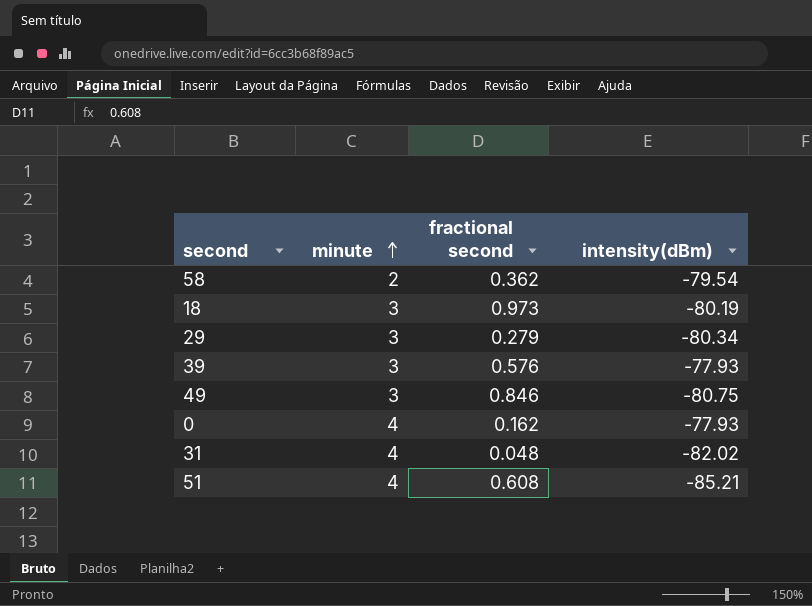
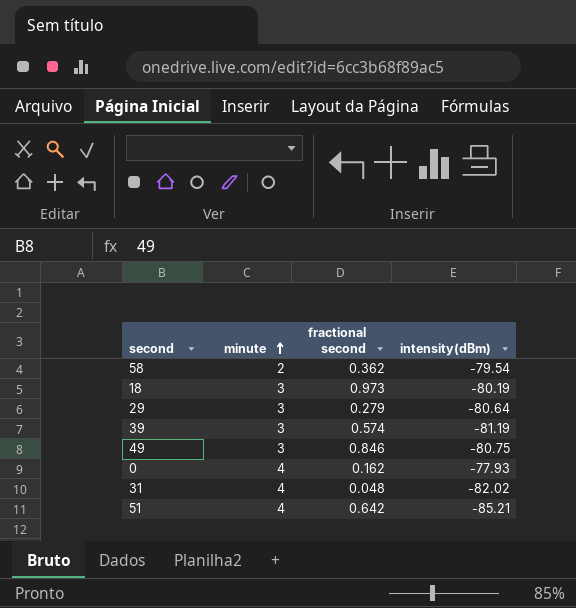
29 | intensity(dBm): -80.34 -> -80.64
39 | fractional second: 0.576 -> 0.574
39 | intensity(dBm): -77.93 -> -81.19
51 | fractional second: 0.608 -> 0.642

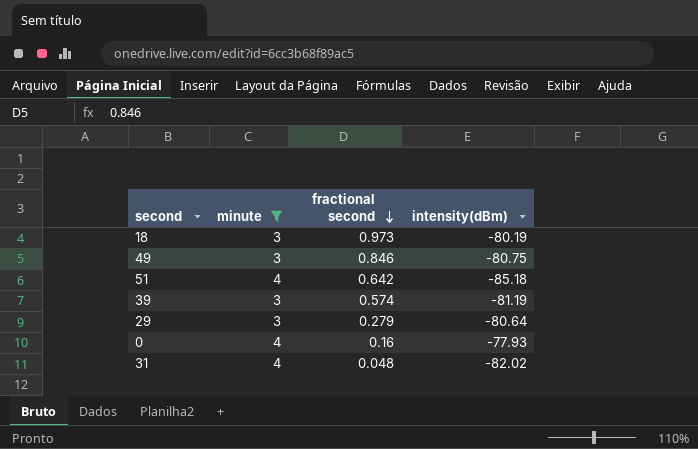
filter: none -> minute != 2
row order: minute ascending -> fractional second descending
51 | intensity(dBm): -85.21 -> -85.18
0 | fractional second: 0.162 -> 0.16

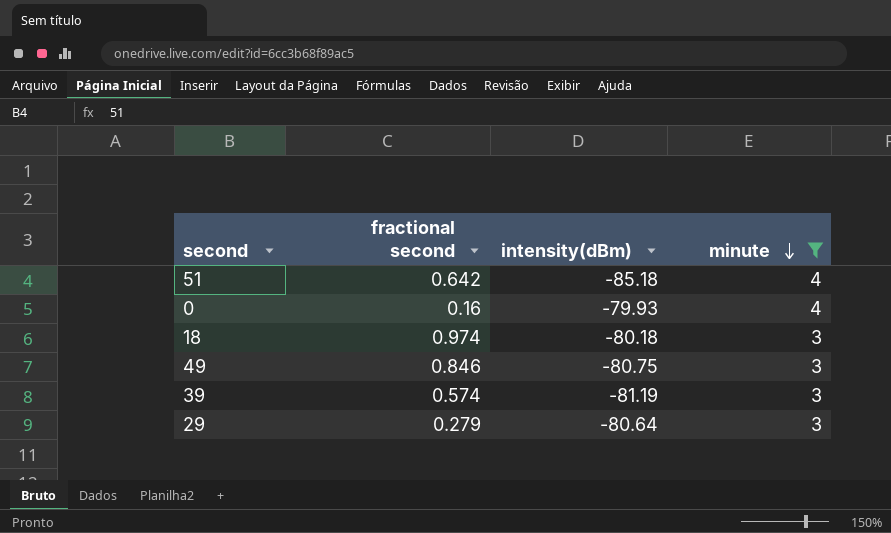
row order: fractional second descending -> minute descending
column minute | position: 2 -> 4
row 31: 4 | 0.048 | -82.02 -> none
0 | intensity(dBm): -77.93 -> -79.93
18 | fractional second: 0.973 -> 0.974
18 | intensity(dBm): -80.19 -> -80.18

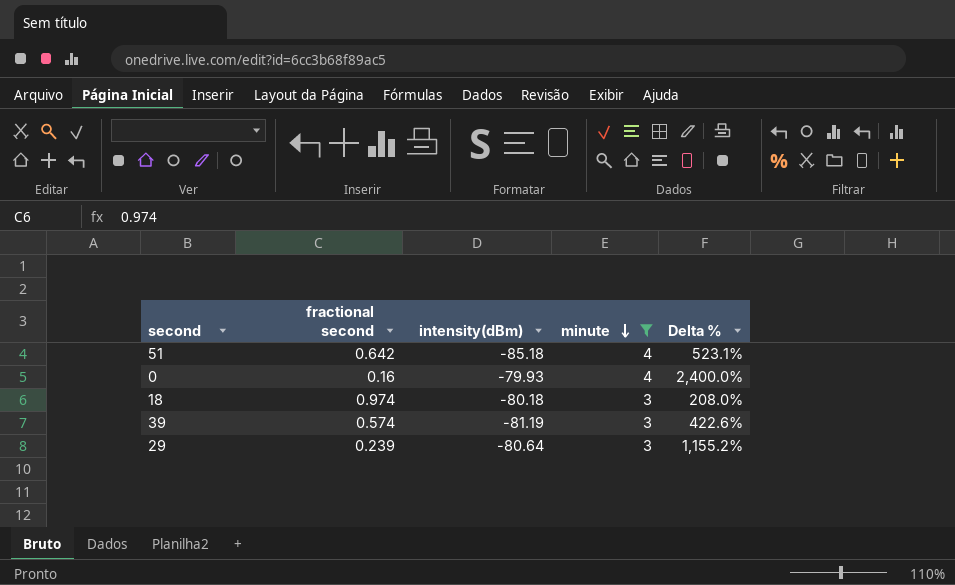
column Delta % | formula: none -> ([minute] - [fractional second]) / [fractional second]
row 49: 0.846 | -80.75 | 3 -> none
29 | fractional second: 0.279 -> 0.239

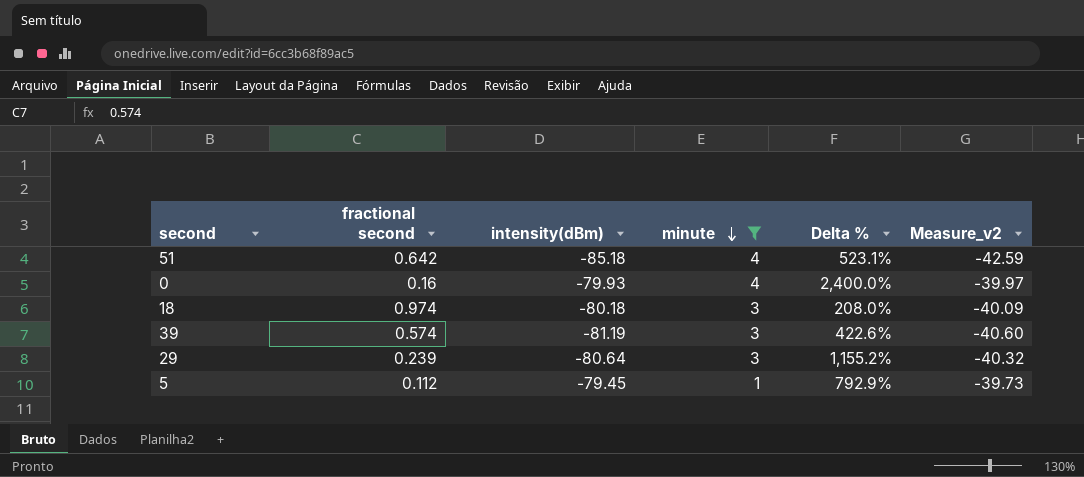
column Measure_v2 | formula: none -> [intensity(dBm)] * 0.5
row 5: none -> 0.112 | -79.45 | 1 | 792.9% | -39.73

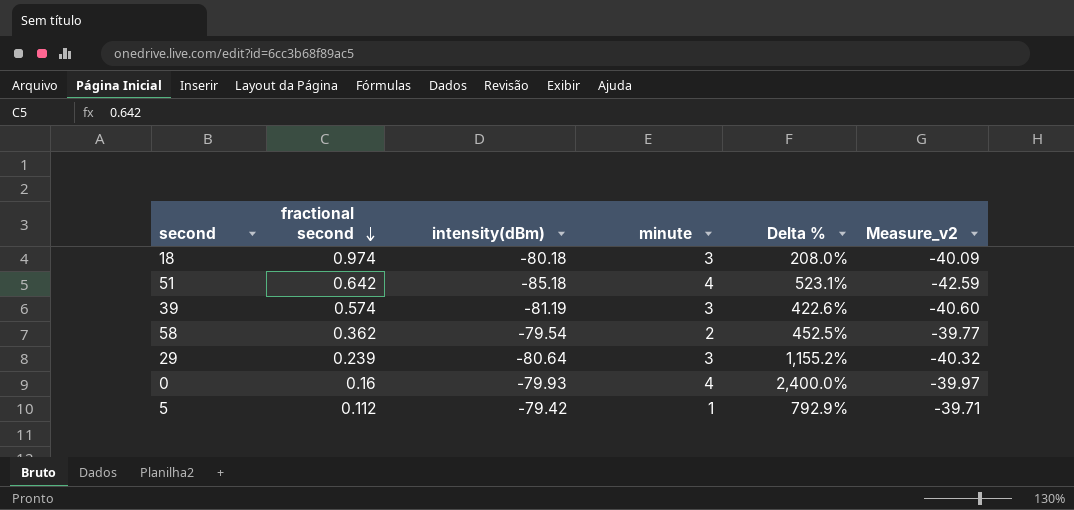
filter: minute != 2 -> none
row order: minute descending -> fractional second descending
5 | intensity(dBm): -79.45 -> -79.42
5 | Measure_v2: -39.73 -> -39.71

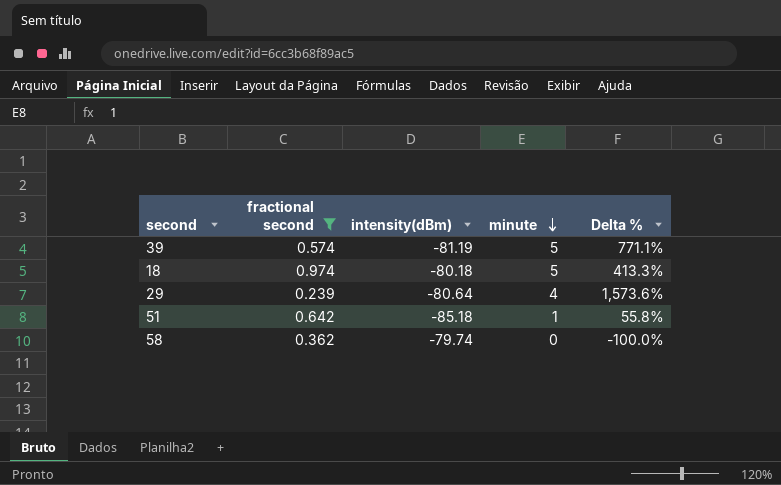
filter: none -> fractional second >= 0.239
row order: fractional second descending -> minute descending
column Measure_v2 | formula: [intensity(dBm)] * 0.5 -> none
39 | minute: 3 -> 5
39 | Delta %: 422.6% -> 771.1%
18 | minute: 3 -> 5
18 | Delta %: 208.0% -> 413.3%
29 | minute: 3 -> 4
29 | Delta %: 1,155.2% -> 1,573.6%
51 | minute: 4 -> 1
51 | Delta %: 523.1% -> 55.8%
58 | intensity(dBm): -79.54 -> -79.74
58 | minute: 2 -> 0
58 | Delta %: 452.5% -> -100.0%

